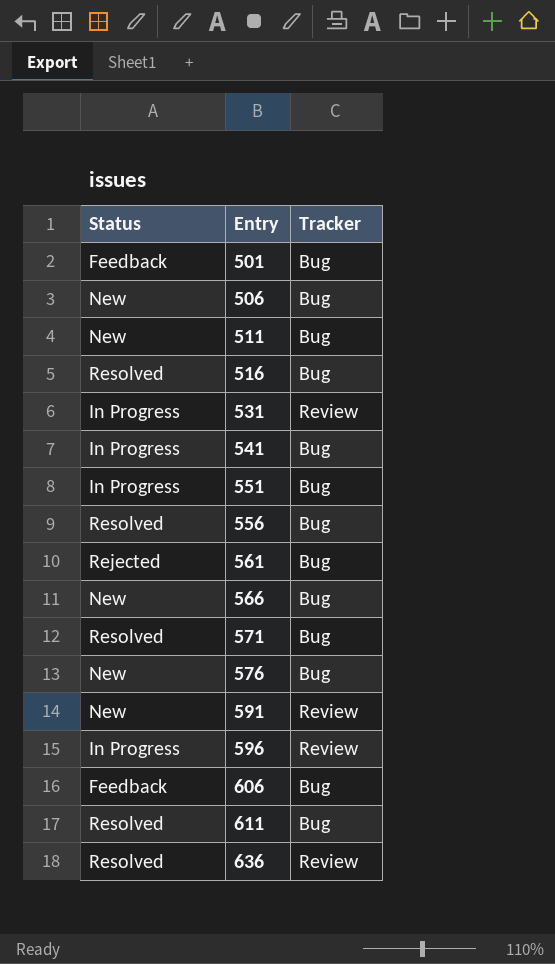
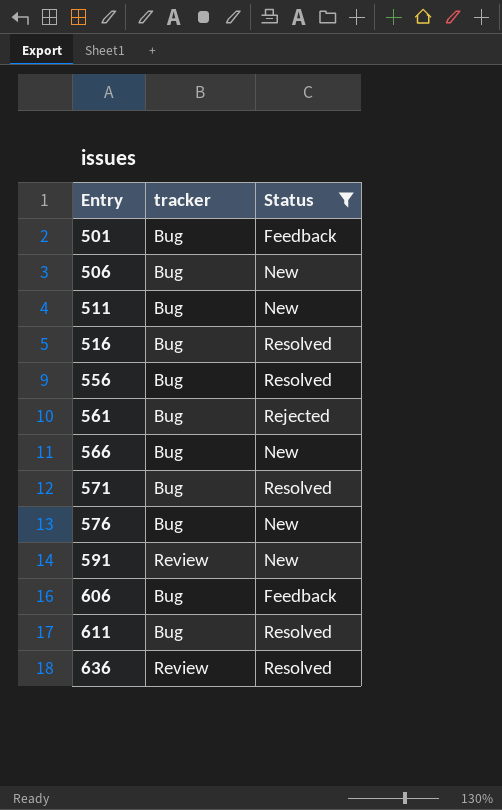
filter: none -> Status != In Progress
column name: Tracker -> tracker
column Status | position: 1 -> 3

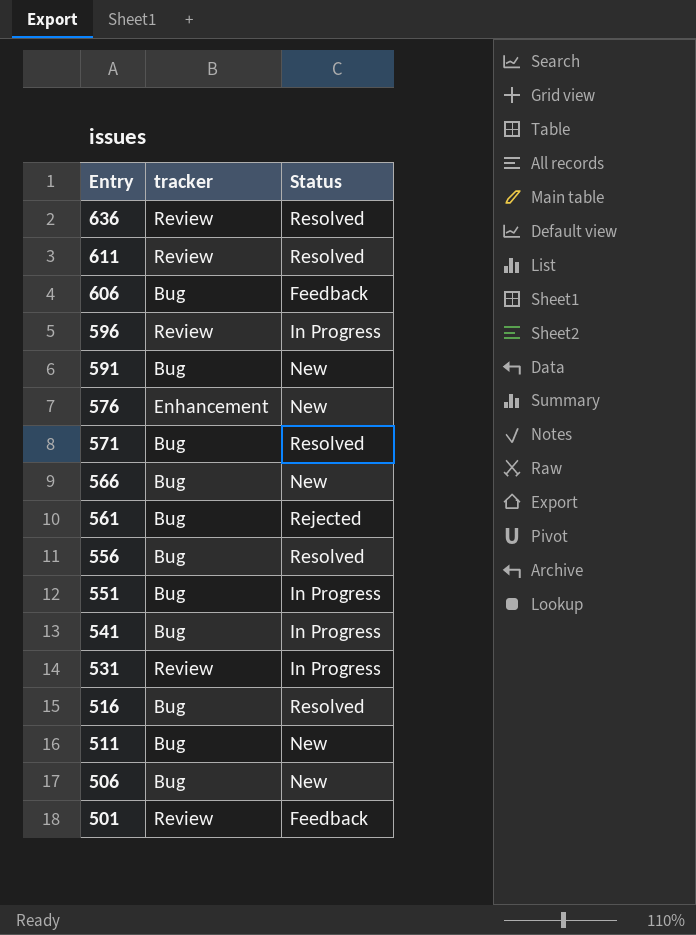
filter: Status != In Progress -> none
row order: Entry ascending -> Entry descending
611 | tracker: Bug -> Review
591 | tracker: Review -> Bug
576 | tracker: Bug -> Enhancement
501 | tracker: Bug -> Review

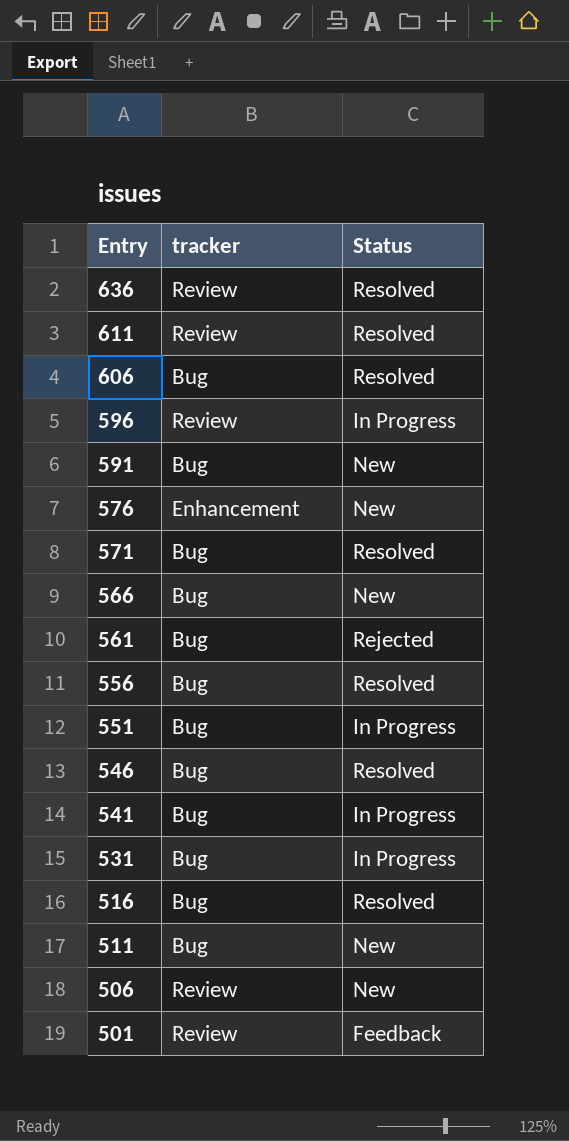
606 | Status: Feedback -> Resolved
row 546: none -> Bug | Resolved
531 | tracker: Review -> Bug
506 | tracker: Bug -> Review

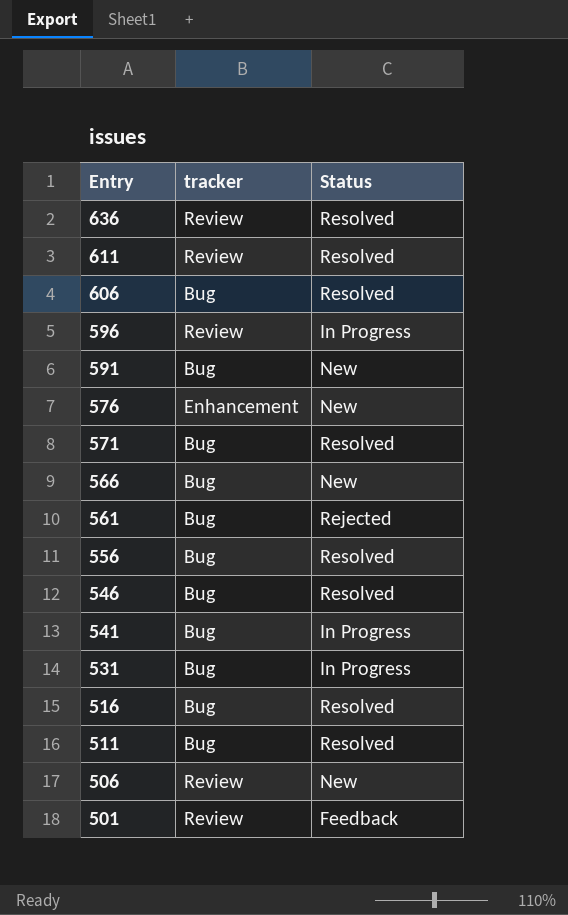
row 551: Bug | In Progress -> none
511 | Status: New -> Resolved

